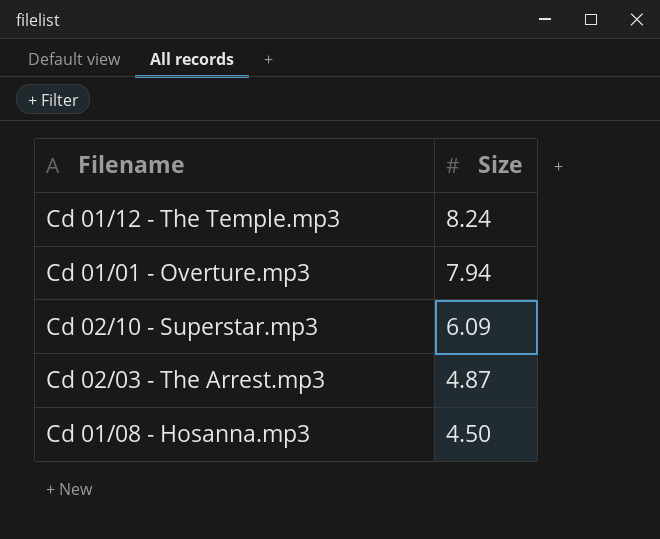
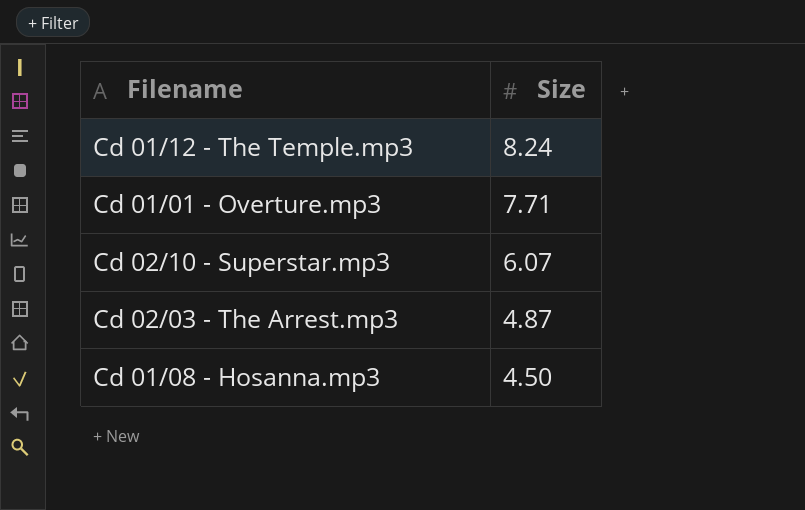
Cd 01/01 - Overture.mp3 | Size: 7.94 -> 7.71
Cd 02/10 - Superstar.mp3 | Size: 6.09 -> 6.07

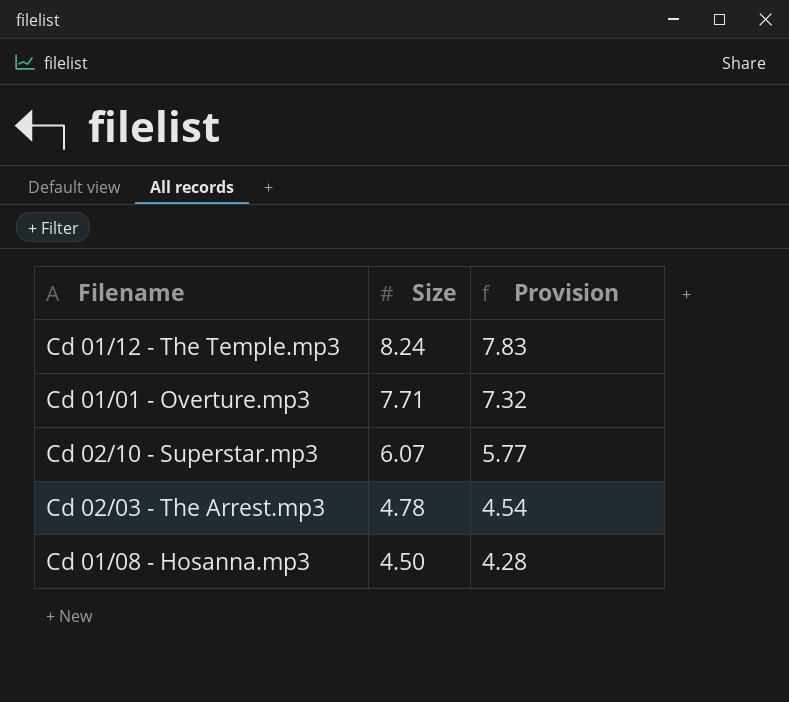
column Provision | formula: none -> [Size] * 0.95
Cd 02/03 - The Arrest.mp3 | Size: 4.87 -> 4.78

